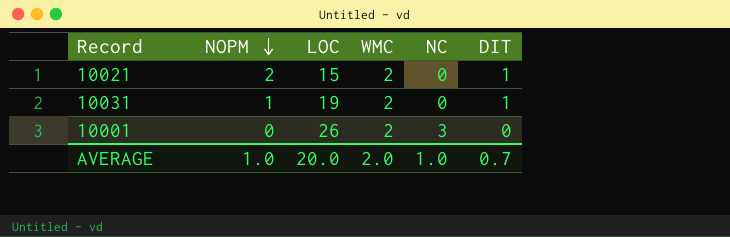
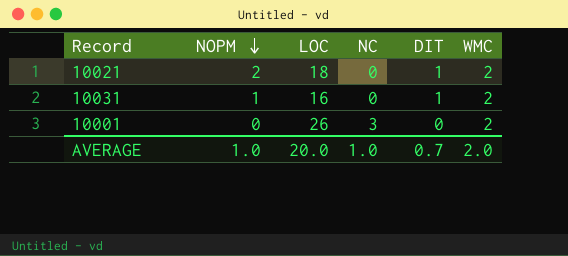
column WMC | position: 4 -> 6
10021 | LOC: 15 -> 18
10031 | LOC: 19 -> 16

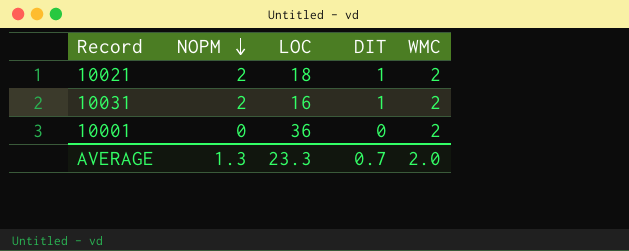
column NC | position: 4 -> none
10031 | NOPM: 1 -> 2
10001 | LOC: 26 -> 36
AVERAGE | NOPM: 1.0 -> 1.3
AVERAGE | LOC: 20.0 -> 23.3

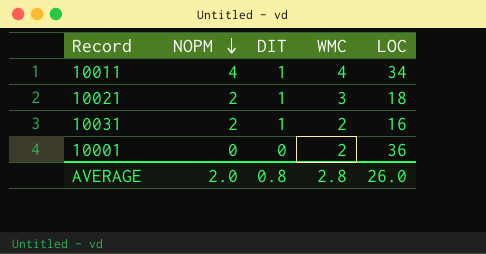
column LOC | position: 3 -> 5
row 10011: none -> 4 | 1 | 4 | 34
10021 | WMC: 2 -> 3
AVERAGE | NOPM: 1.3 -> 2.0
AVERAGE | DIT: 0.7 -> 0.8
AVERAGE | WMC: 2.0 -> 2.8
AVERAGE | LOC: 23.3 -> 26.0

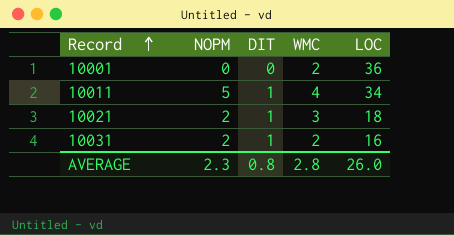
row order: NOPM descending -> Record ascending
10011 | NOPM: 4 -> 5
AVERAGE | NOPM: 2.0 -> 2.3

